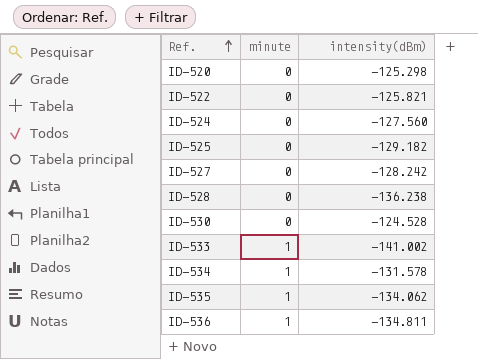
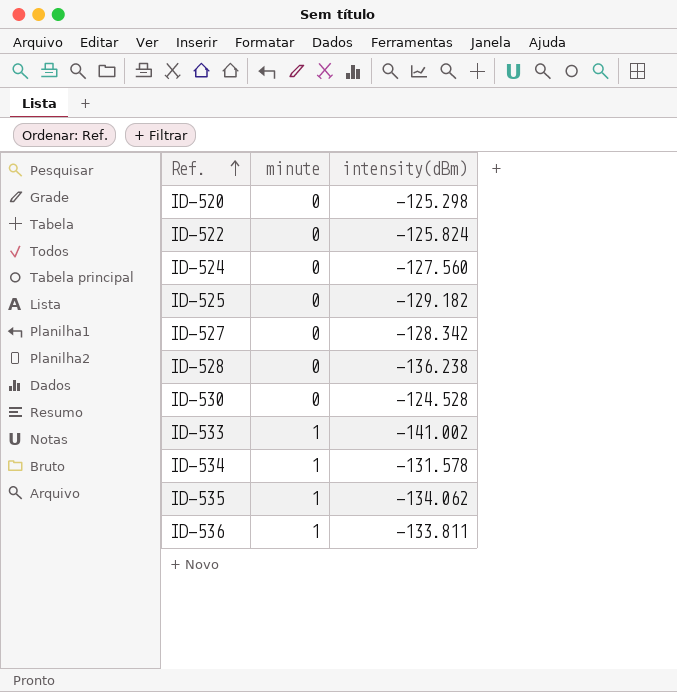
ID-522 | intensity(dBm): -125.821 -> -125.824
ID-527 | intensity(dBm): -128.242 -> -128.342
ID-536 | intensity(dBm): -134.811 -> -133.811

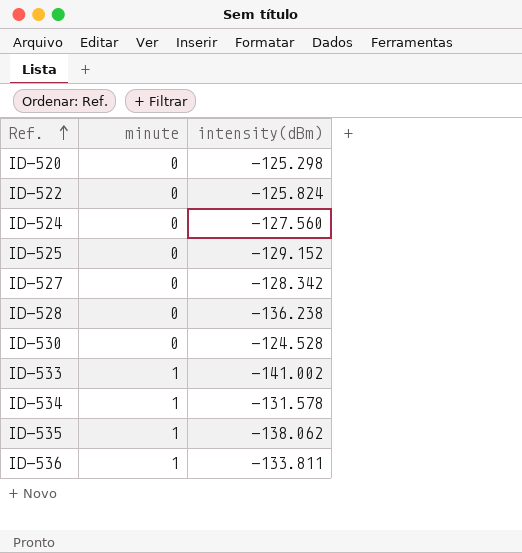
ID-525 | intensity(dBm): -129.182 -> -129.152
ID-535 | intensity(dBm): -134.062 -> -138.062

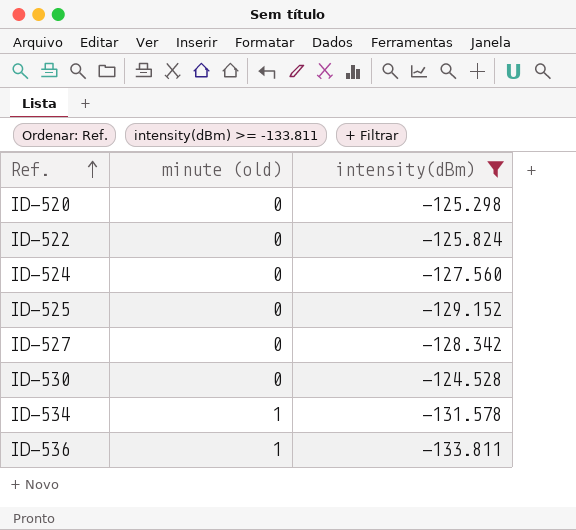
filter: none -> intensity(dBm) >= -133.811
column name: minute -> minute (old)

